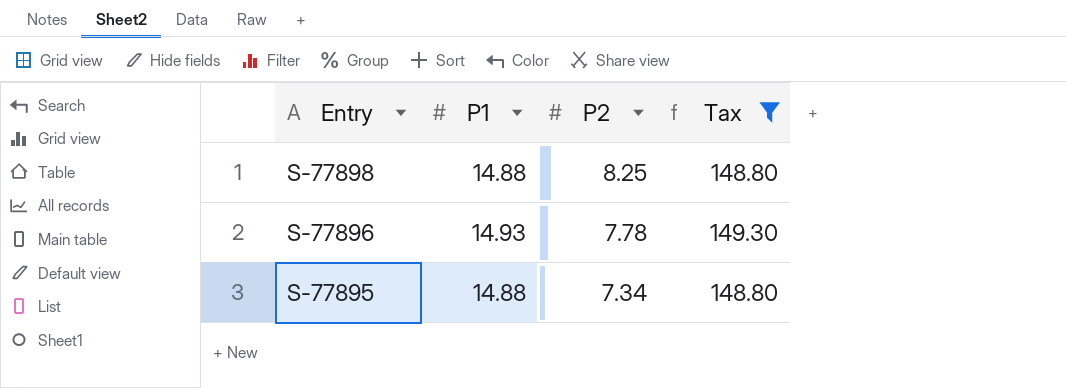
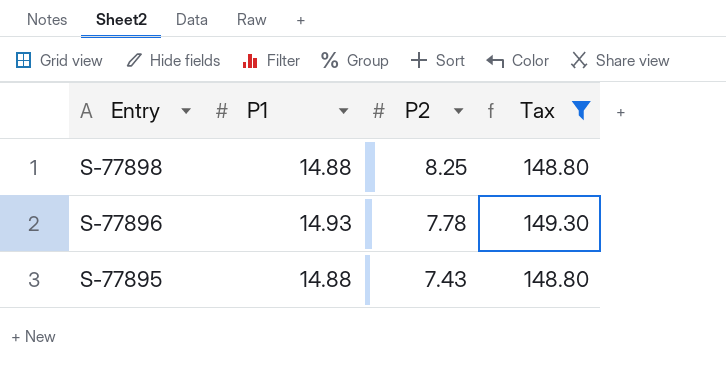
S-77895 | P2: 7.34 -> 7.43

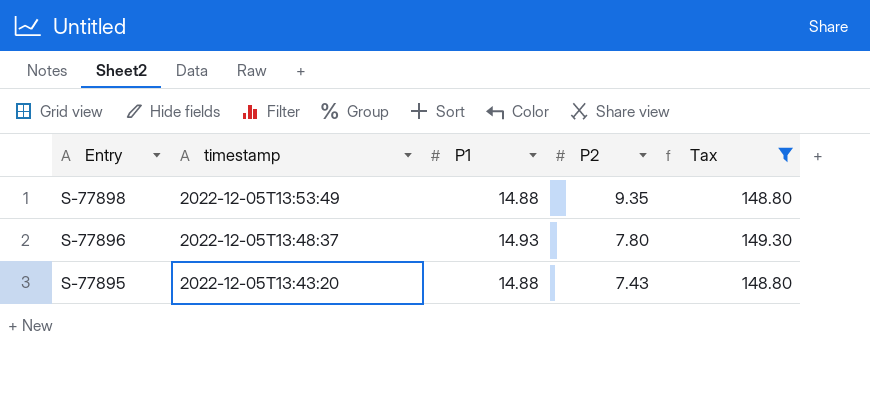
column timestamp | position: none -> 2
S-77898 | P2: 8.25 -> 9.35
S-77896 | P2: 7.78 -> 7.80

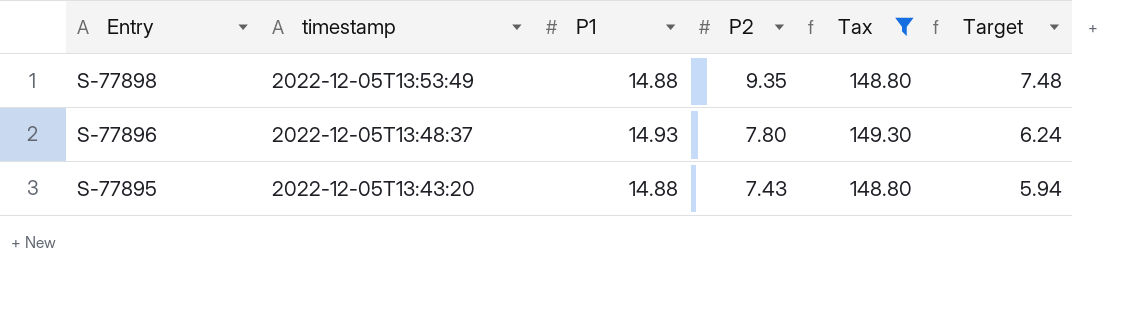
column Target | formula: none -> [P2] * 0.8

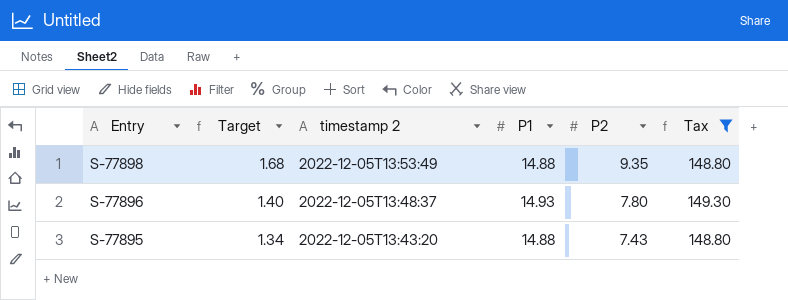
column Target | formula: [P2] * 0.8 -> [P2] * 0.18
column Target | position: 6 -> 2
column name: timestamp -> timestamp 2

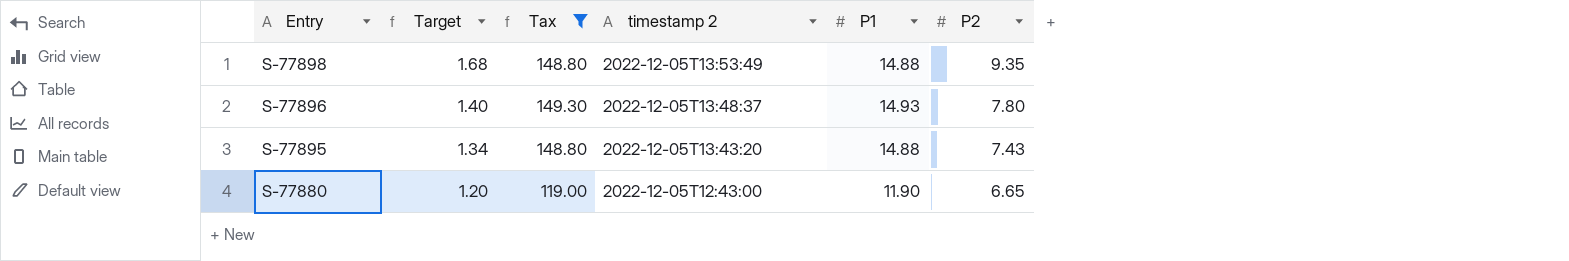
column Tax | position: 6 -> 3
row S-77880: none -> 1.20 | 119.00 | 2022-12-05T12:43:00 | 11.90 | 6.65

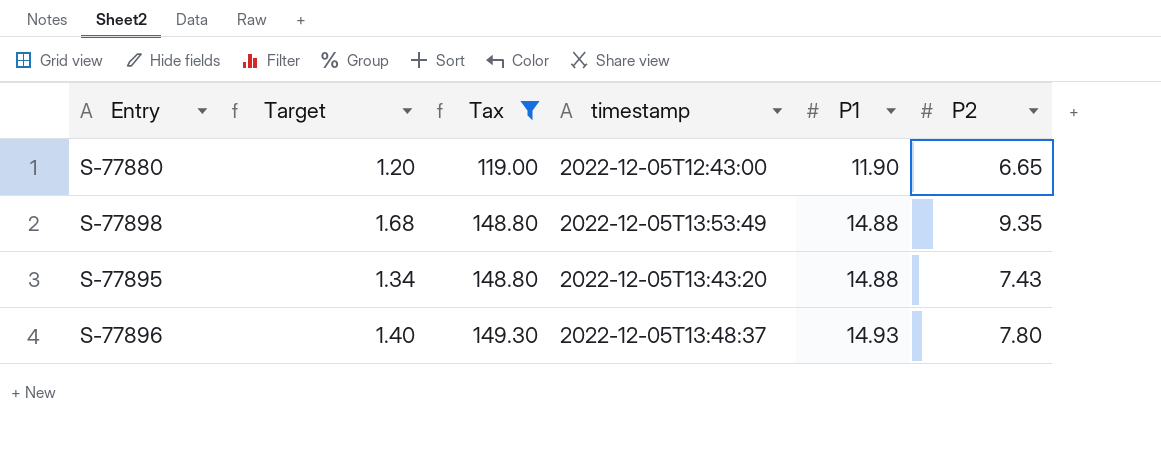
row order: Entry descending -> Tax ascending
column name: timestamp 2 -> timestamp

